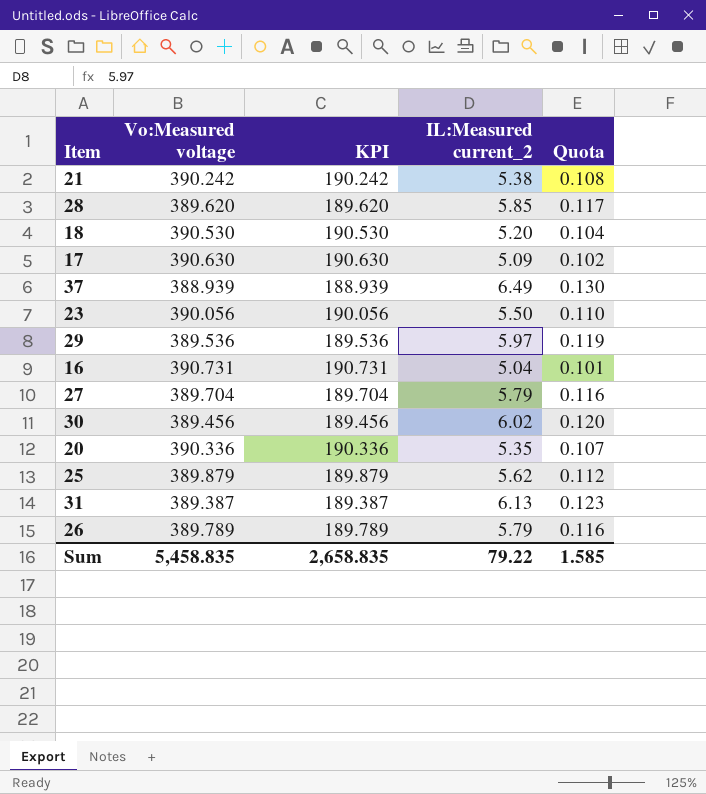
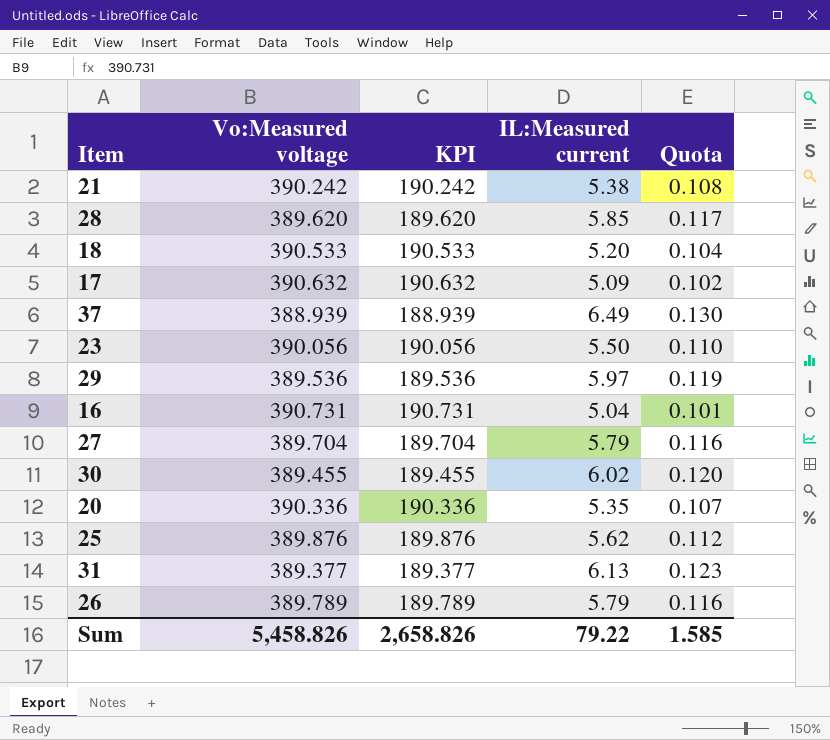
column name: IL:Measured current_2 -> IL:Measured current
18 | Vo:Measured voltage: 390.530 -> 390.533
18 | KPI: 190.530 -> 190.533
17 | Vo:Measured voltage: 390.630 -> 390.632
17 | KPI: 190.630 -> 190.632
30 | Vo:Measured voltage: 389.456 -> 389.455
30 | KPI: 189.456 -> 189.455
25 | Vo:Measured voltage: 389.879 -> 389.876
25 | KPI: 189.879 -> 189.876
31 | Vo:Measured voltage: 389.387 -> 389.377
31 | KPI: 189.387 -> 189.377
Sum | Vo:Measured voltage: 5,458.835 -> 5,458.826
Sum | KPI: 2,658.835 -> 2,658.826

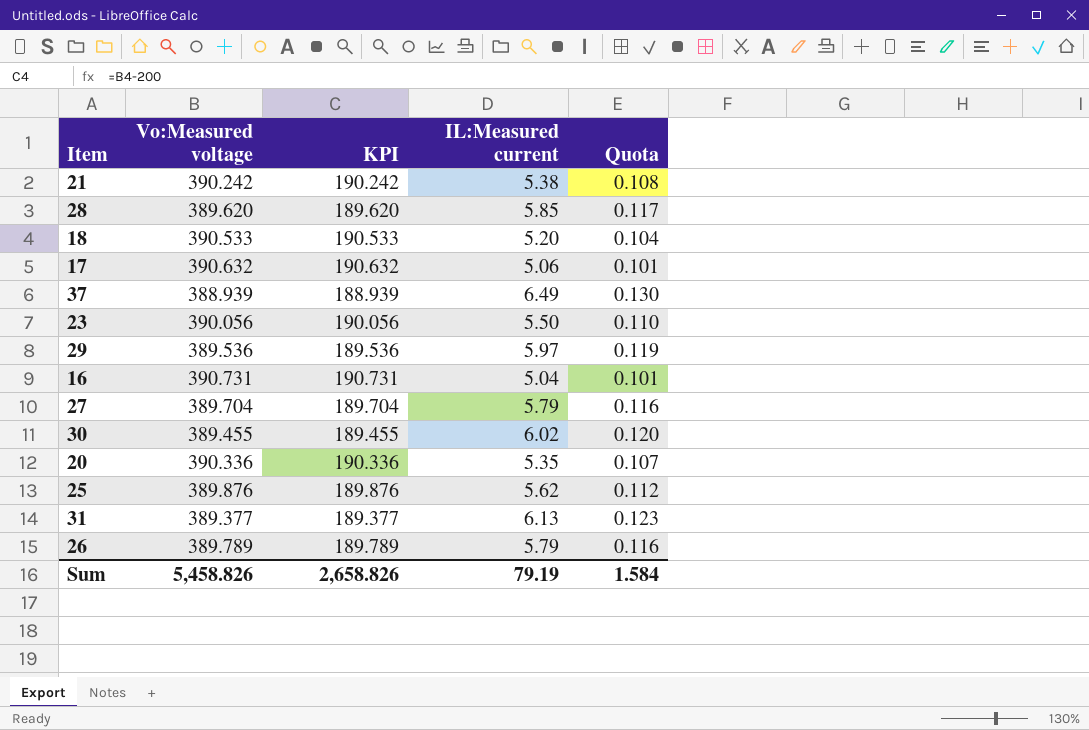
17 | IL:Measured current: 5.09 -> 5.06
17 | Quota: 0.102 -> 0.101
Sum | IL:Measured current: 79.22 -> 79.19
Sum | Quota: 1.585 -> 1.584

